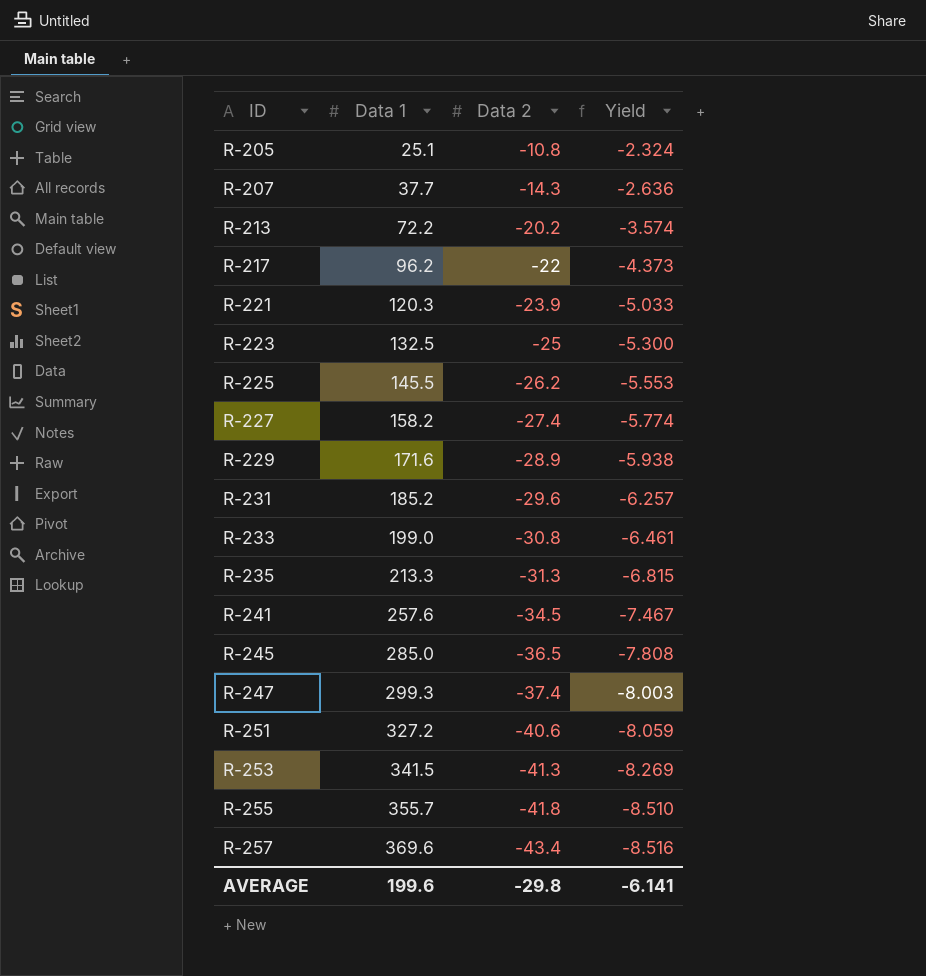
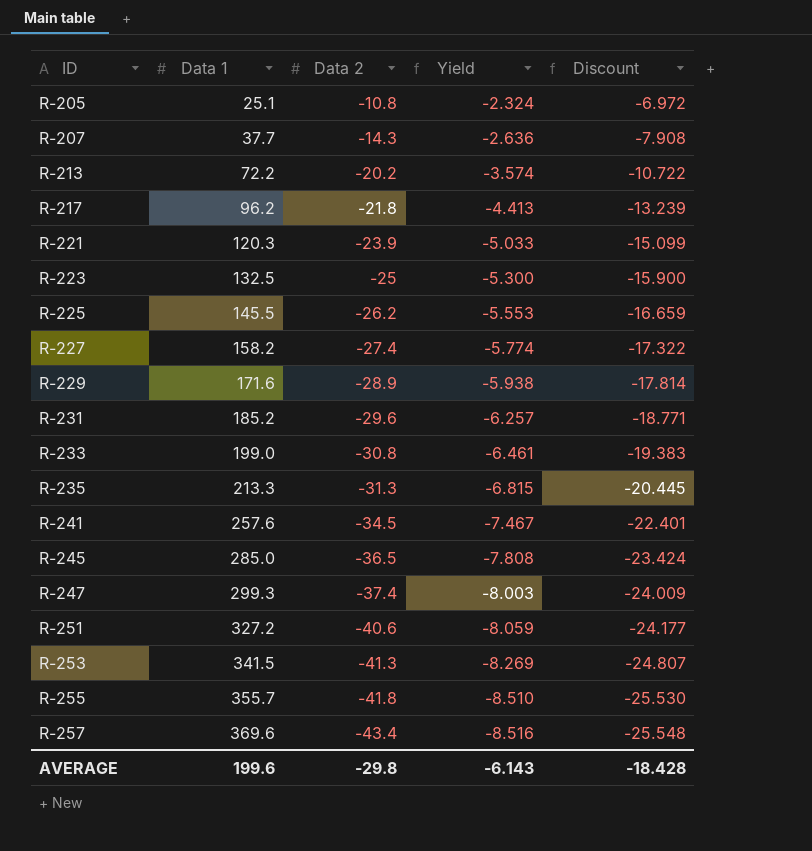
column Discount | formula: none -> [Yield] * 3
R-217 | Data 2: -22 -> -21.8
R-217 | Yield: -4.373 -> -4.413
AVERAGE | Yield: -6.141 -> -6.143

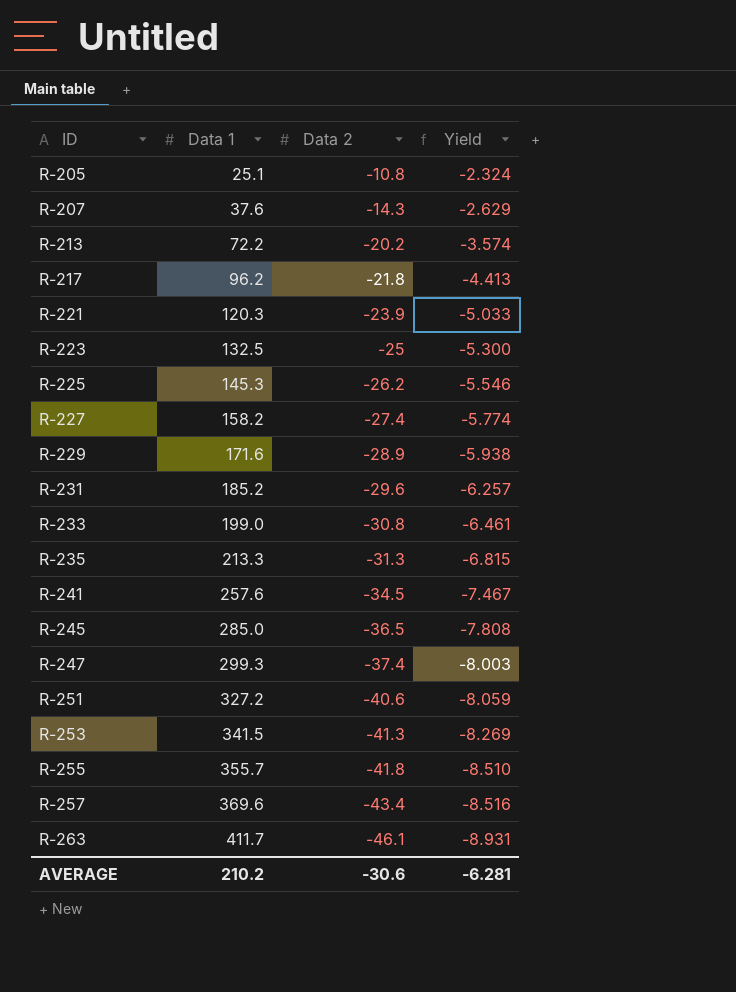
column Discount | formula: [Yield] * 3 -> none
R-207 | Data 1: 37.7 -> 37.6
R-207 | Yield: -2.636 -> -2.629
R-225 | Data 1: 145.5 -> 145.3
R-225 | Yield: -5.553 -> -5.546
row R-263: none -> 411.7 | -46.1 | -8.931
AVERAGE | Data 1: 199.6 -> 210.2
AVERAGE | Data 2: -29.8 -> -30.6
AVERAGE | Yield: -6.143 -> -6.281

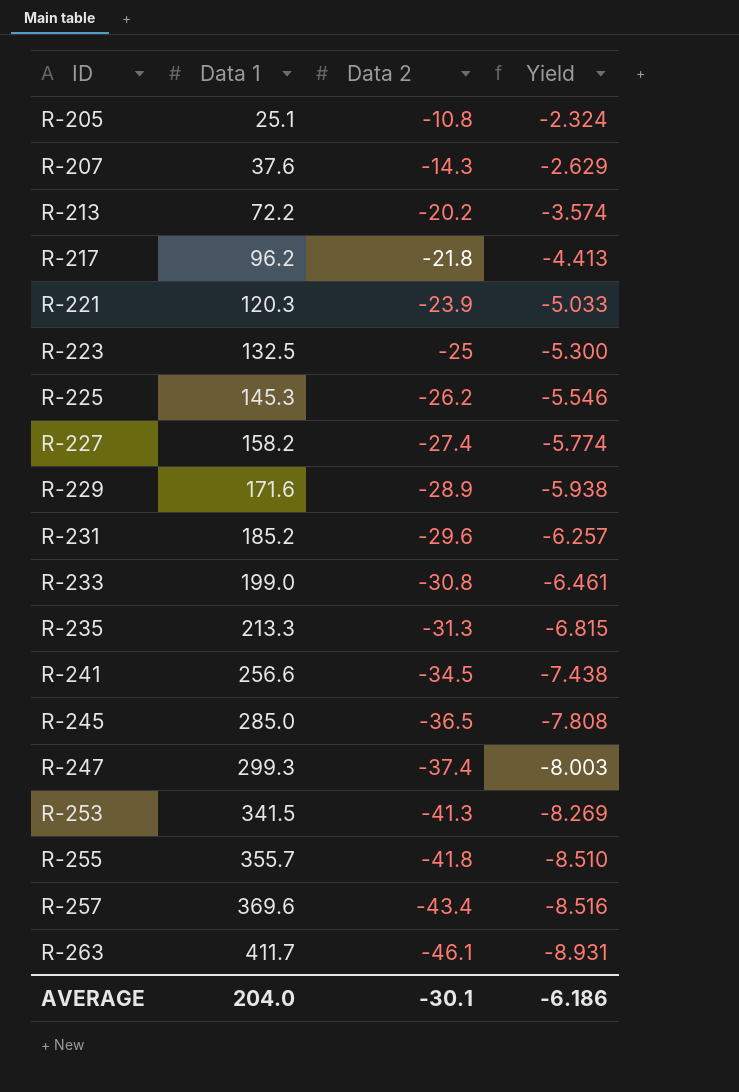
row R-251: 327.2 | -40.6 | -8.059 -> none
R-241 | Data 1: 257.6 -> 256.6
R-241 | Yield: -7.467 -> -7.438
AVERAGE | Data 1: 210.2 -> 204.0
AVERAGE | Data 2: -30.6 -> -30.1
AVERAGE | Yield: -6.281 -> -6.186

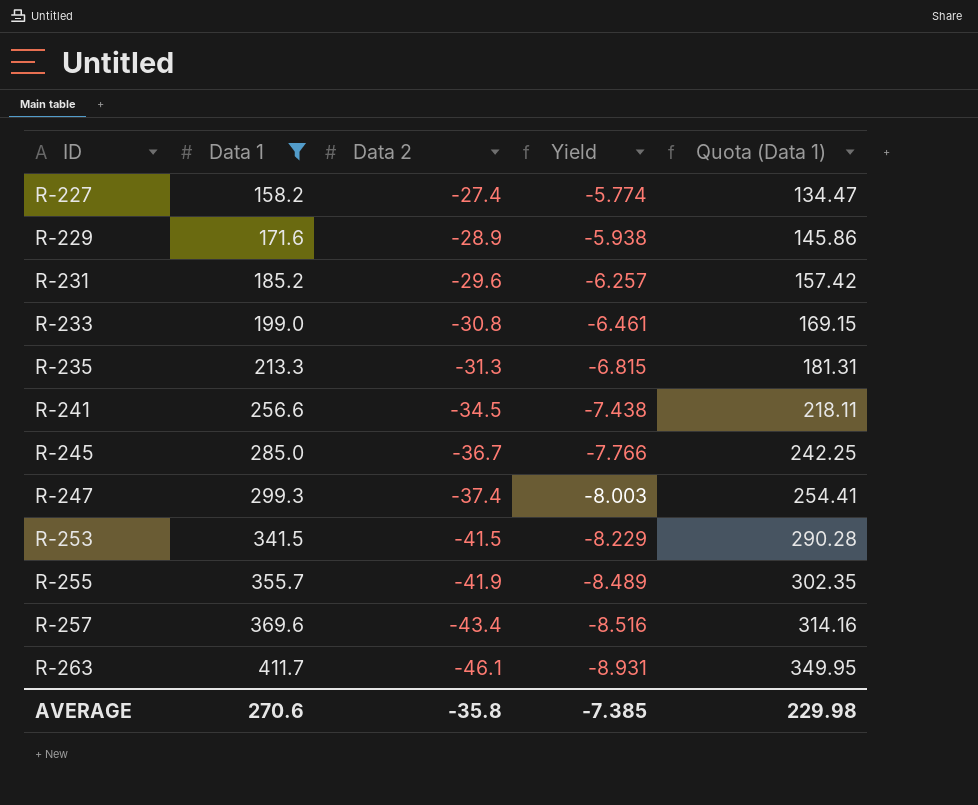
filter: none -> Data 1 >= 158.2
column Quota (Data 1) | formula: none -> [Data 1] * 0.85
R-245 | Data 2: -36.5 -> -36.7
R-245 | Yield: -7.808 -> -7.766
R-253 | Data 2: -41.3 -> -41.5
R-253 | Yield: -8.269 -> -8.229
R-255 | Data 2: -41.8 -> -41.9
R-255 | Yield: -8.510 -> -8.489
AVERAGE | Data 1: 204.0 -> 270.6
AVERAGE | Data 2: -30.1 -> -35.8
AVERAGE | Yield: -6.186 -> -7.385

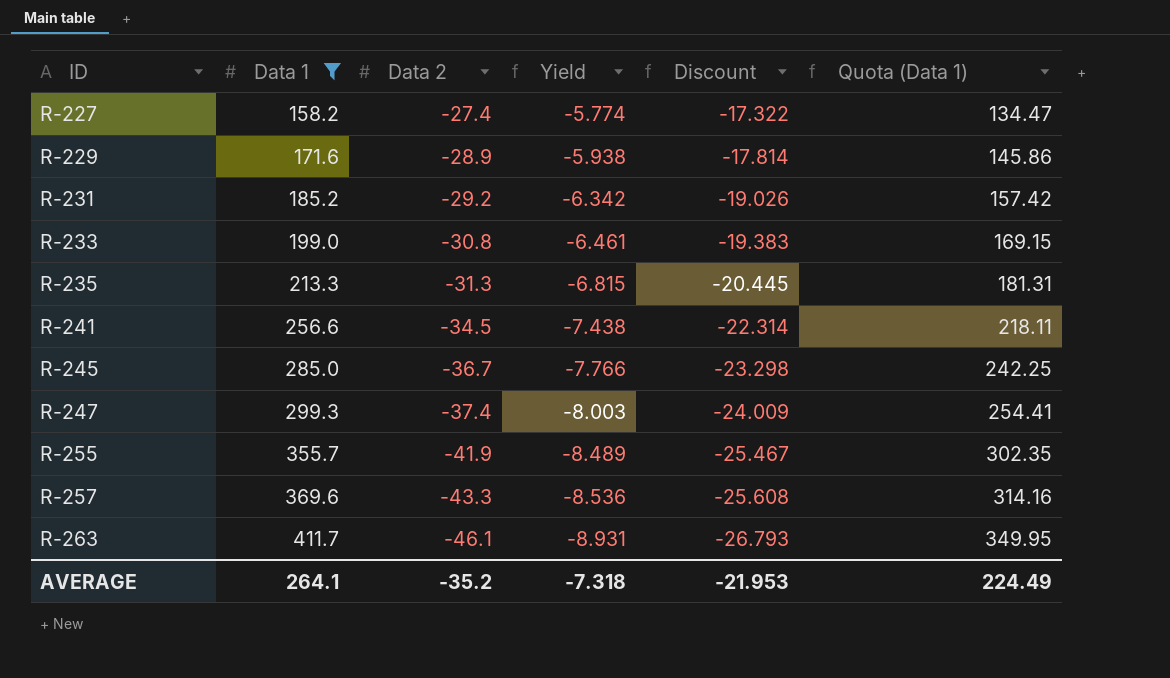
column Discount | formula: none -> [Yield] * 3
row R-253: 341.5 | -41.5 | -8.229 | 290.28 -> none
R-231 | Data 2: -29.6 -> -29.2
R-231 | Yield: -6.257 -> -6.342
R-257 | Data 2: -43.4 -> -43.3
R-257 | Yield: -8.516 -> -8.536
AVERAGE | Data 1: 270.6 -> 264.1
AVERAGE | Data 2: -35.8 -> -35.2
AVERAGE | Yield: -7.385 -> -7.318
AVERAGE | Quota (Data 1): 229.98 -> 224.49

